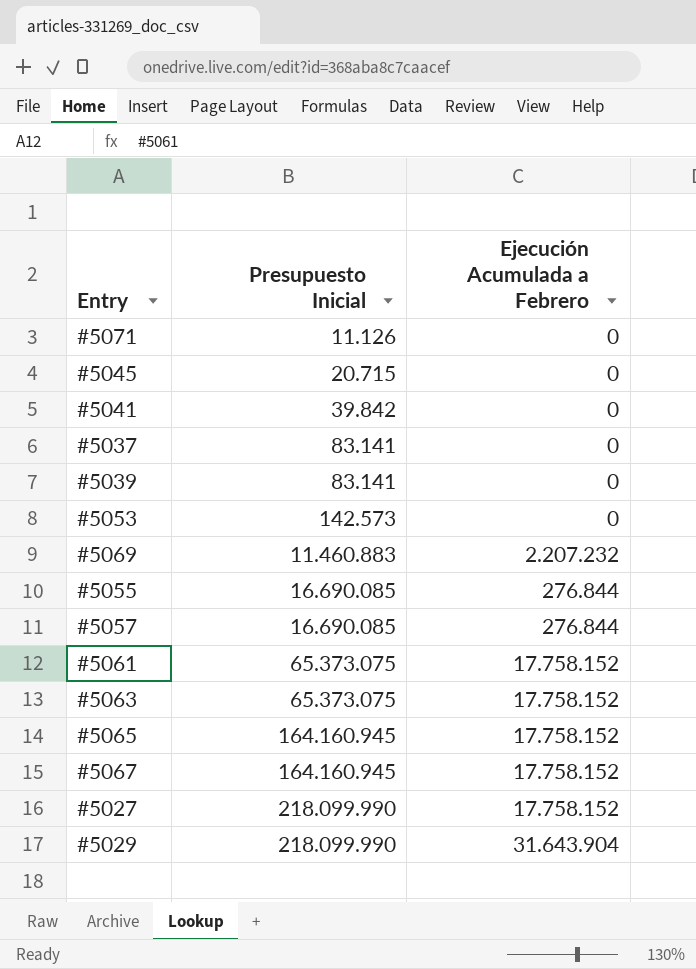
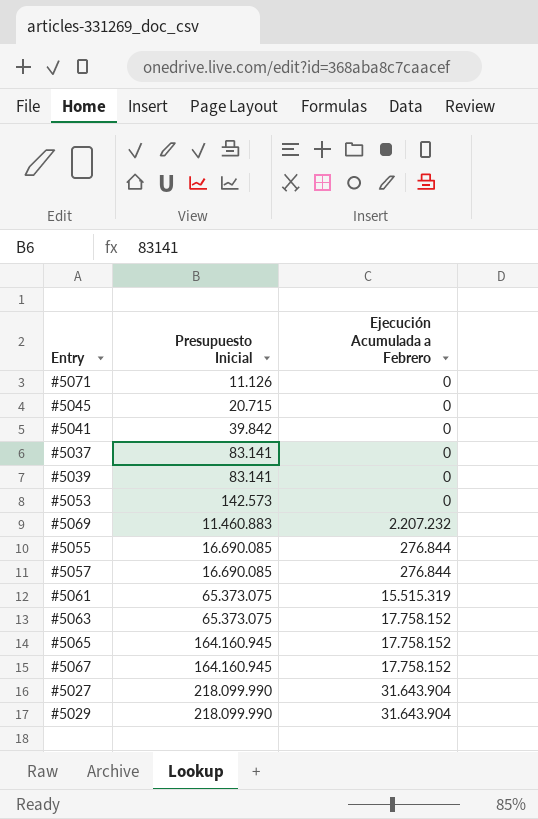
#5061 | Ejecución Acumulada a Febrero: 17.758.152 -> 15.515.319
#5027 | Ejecución Acumulada a Febrero: 17.758.152 -> 31.643.904

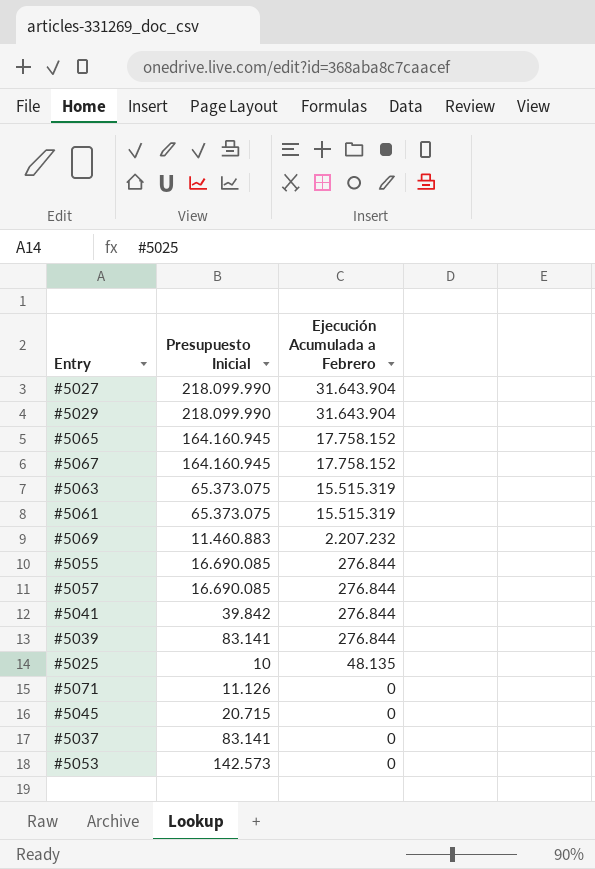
row order: Presupuesto Inicial ascending -> Ejecución Acumulada a Febrero descending
#5063 | Ejecución Acumulada a Febrero: 17.758.152 -> 15.515.319
#5041 | Ejecución Acumulada a Febrero: 0 -> 276.844
#5039 | Ejecución Acumulada a Febrero: 0 -> 276.844
row #5025: none -> 10 | 48.135

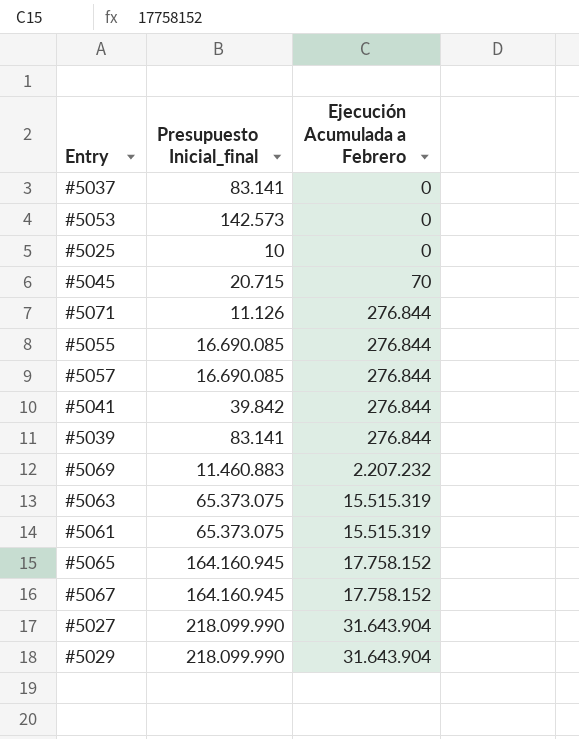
row order: Ejecución Acumulada a Febrero descending -> Ejecución Acumulada a Febrero ascending
column name: Presupuesto Inicial -> Presupuesto Inicial_final
#5025 | Ejecución Acumulada a Febrero: 48.135 -> 0
#5045 | Ejecución Acumulada a Febrero: 0 -> 70
#5071 | Ejecución Acumulada a Febrero: 0 -> 276.844

